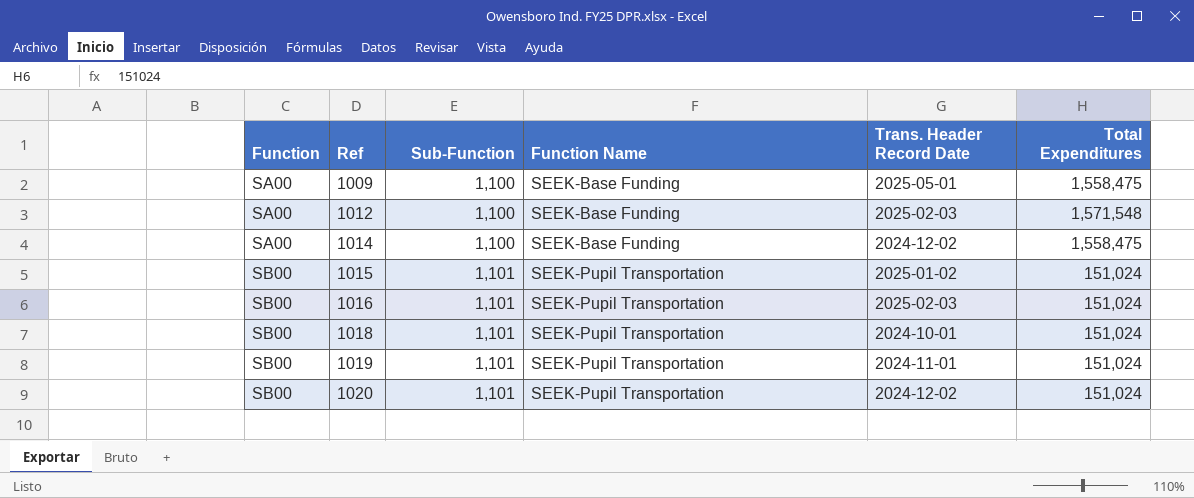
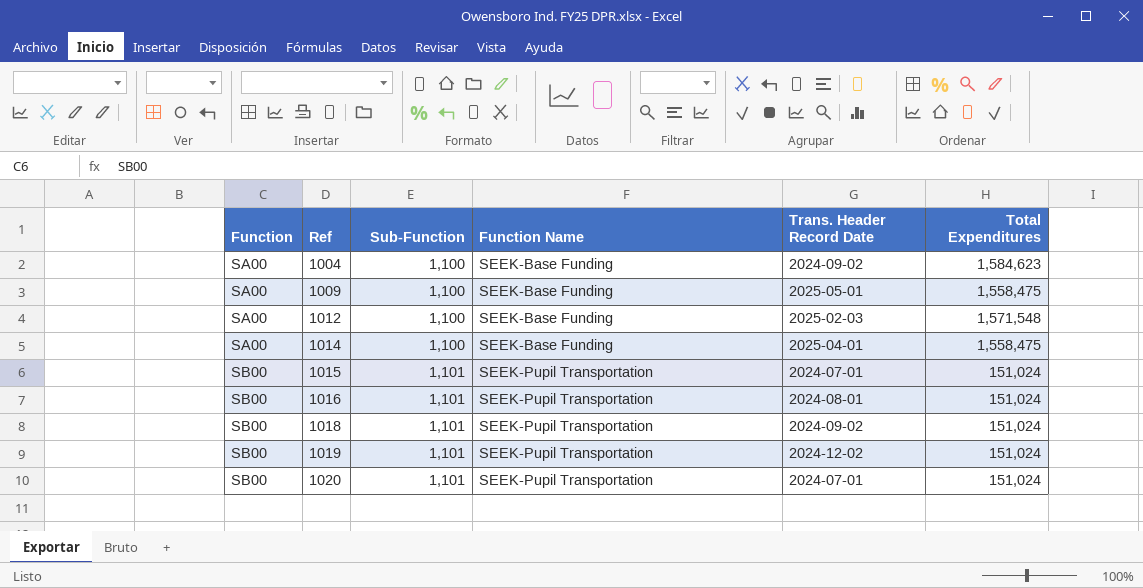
row 1004: none -> SA00 | 1,100 | SEEK-Base Funding | 2024-09-02 | 1,584,623
1014 | Trans. Header Record Date: 2024-12-02 -> 2025-04-01
1015 | Trans. Header Record Date: 2025-01-02 -> 2024-07-01
1016 | Trans. Header Record Date: 2025-02-03 -> 2024-08-01
1018 | Trans. Header Record Date: 2024-10-01 -> 2024-09-02
1019 | Trans. Header Record Date: 2024-11-01 -> 2024-12-02
1020 | Trans. Header Record Date: 2024-12-02 -> 2024-07-01

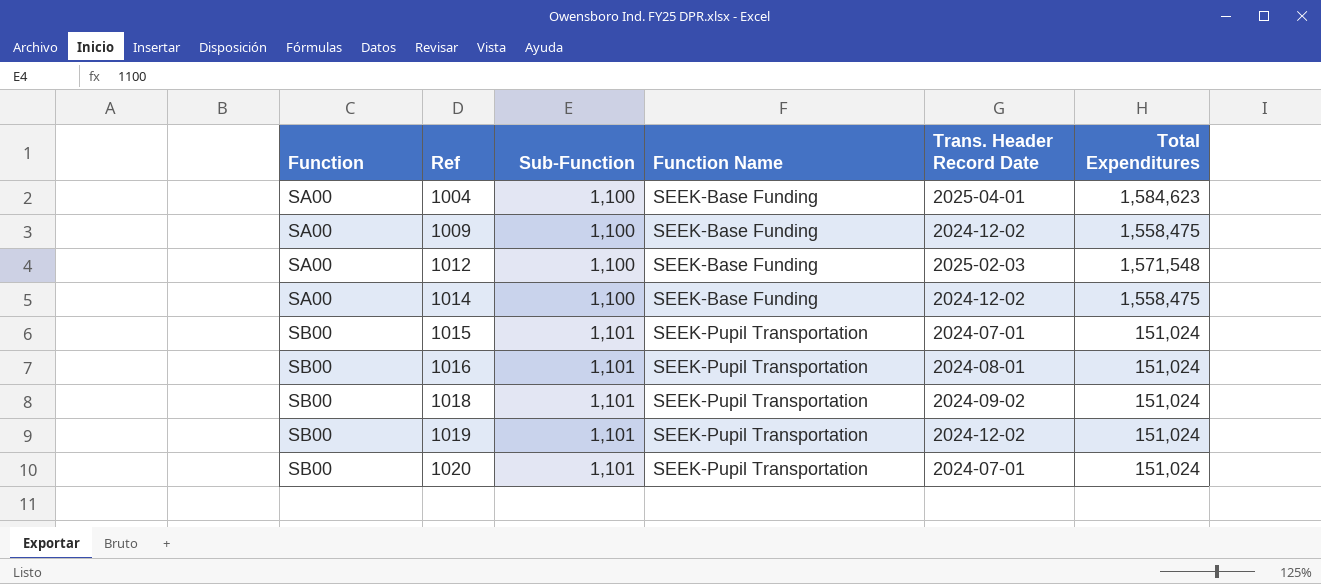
1004 | Trans. Header Record Date: 2024-09-02 -> 2025-04-01
1009 | Trans. Header Record Date: 2025-05-01 -> 2024-12-02
1014 | Trans. Header Record Date: 2025-04-01 -> 2024-12-02

